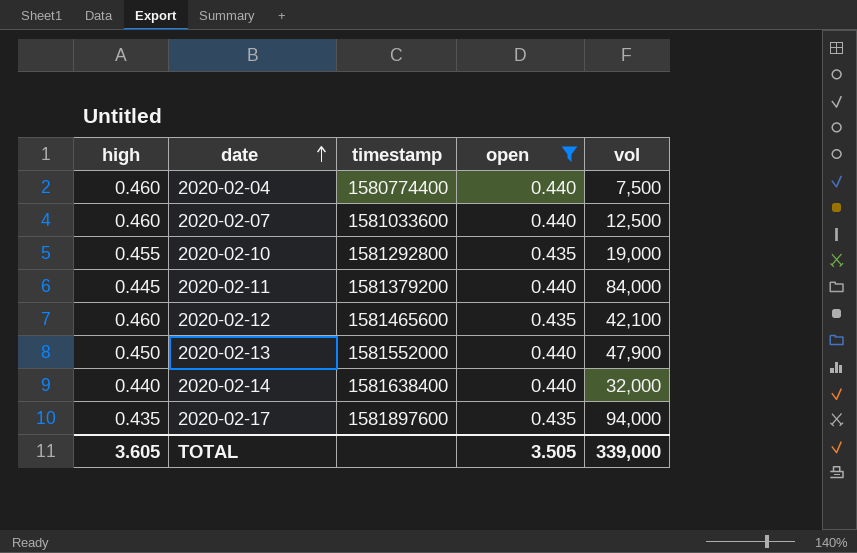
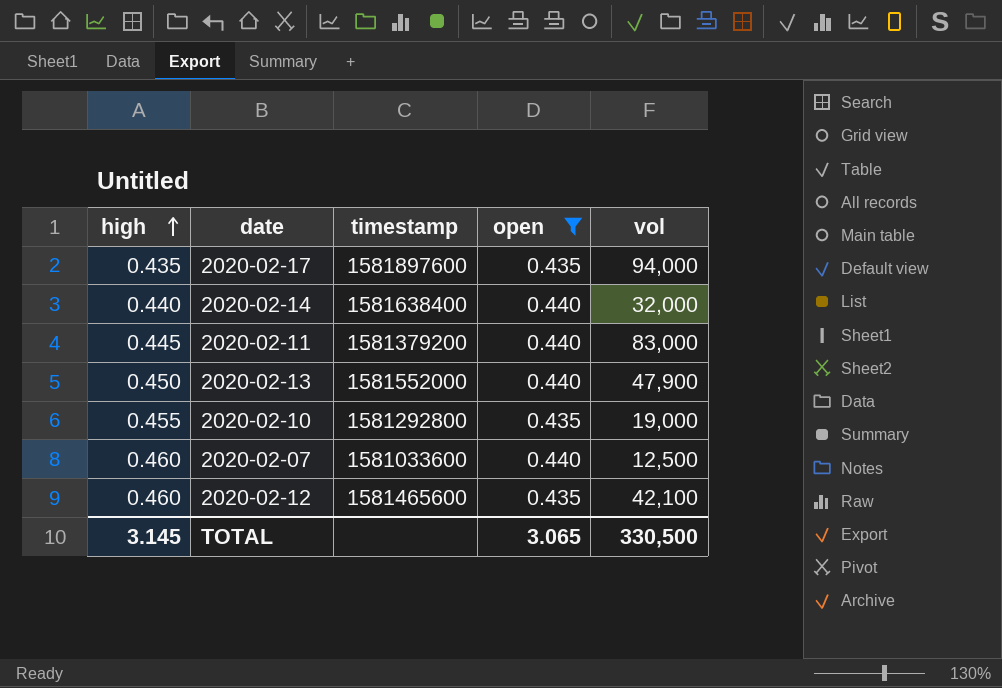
row order: date ascending -> high ascending
row 2020-02-04: 0.460 | 1580774400 | 0.440 | 7,500 -> none
2020-02-11 | vol: 84,000 -> 83,000
TOTAL | high: 3.605 -> 3.145
TOTAL | open: 3.505 -> 3.065
TOTAL | vol: 339,000 -> 330,500

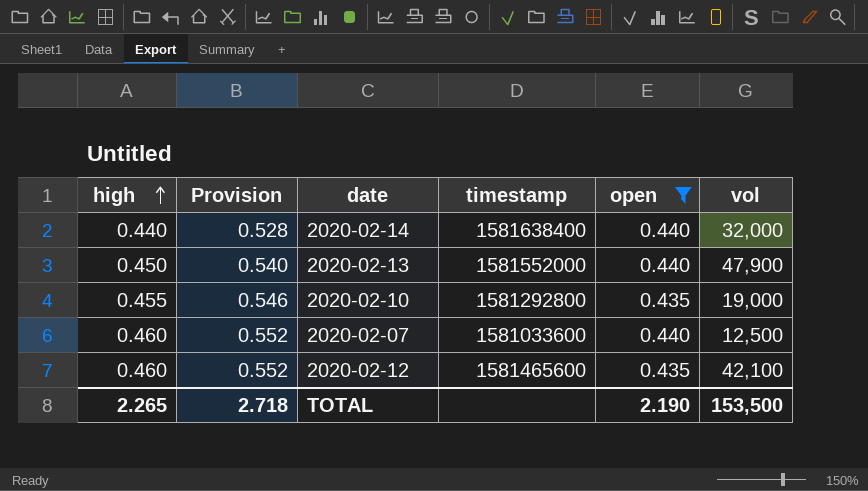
column Provision | formula: none -> [high] * 1.2
row 2020-02-17: 0.435 | 1581897600 | 0.435 | 94,000 -> none
row 2020-02-11: 0.445 | 1581379200 | 0.440 | 83,000 -> none
TOTAL | high: 3.145 -> 2.265
TOTAL | open: 3.065 -> 2.190
TOTAL | vol: 330,500 -> 153,500

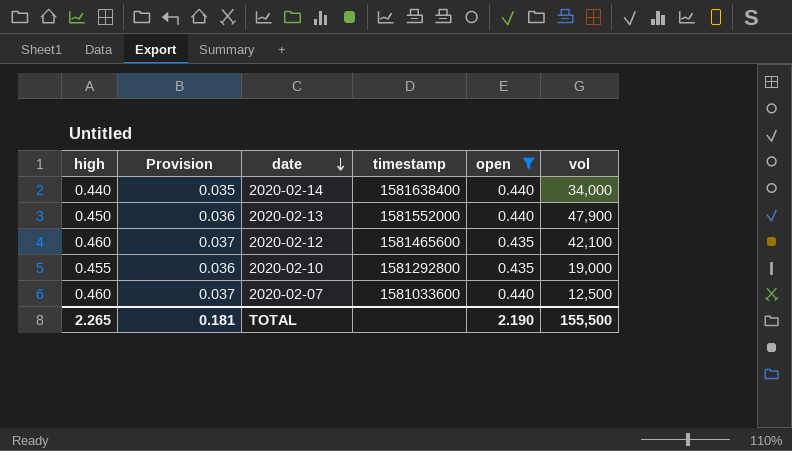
row order: high ascending -> date descending
column Provision | formula: [high] * 1.2 -> [high] * 0.08
2020-02-14 | vol: 32,000 -> 34,000
TOTAL | Provision: 2.718 -> 0.181
TOTAL | vol: 153,500 -> 155,500

